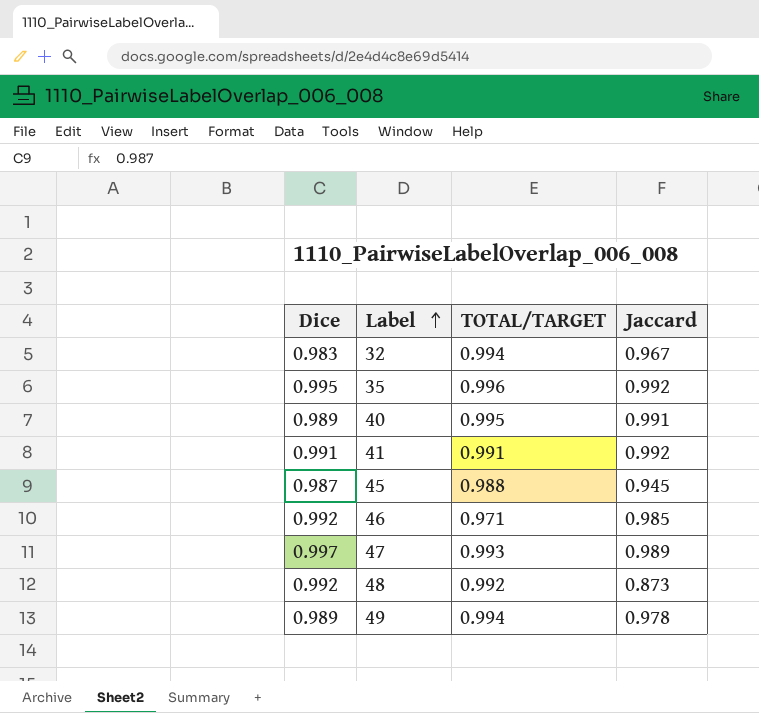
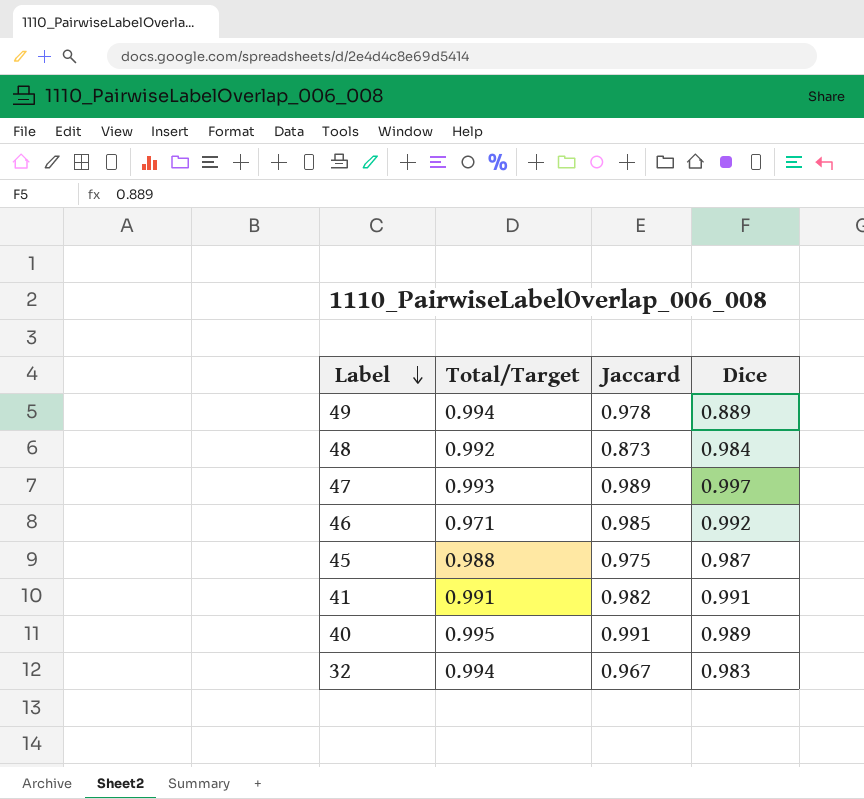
row order: Label ascending -> Label descending
column name: TOTAL/TARGET -> Total/Target
column Dice | position: 1 -> 4
row 35: 0.995 | 0.996 | 0.992 -> none
49 | Dice: 0.989 -> 0.889
48 | Dice: 0.992 -> 0.984
45 | Jaccard: 0.945 -> 0.975
41 | Jaccard: 0.992 -> 0.982

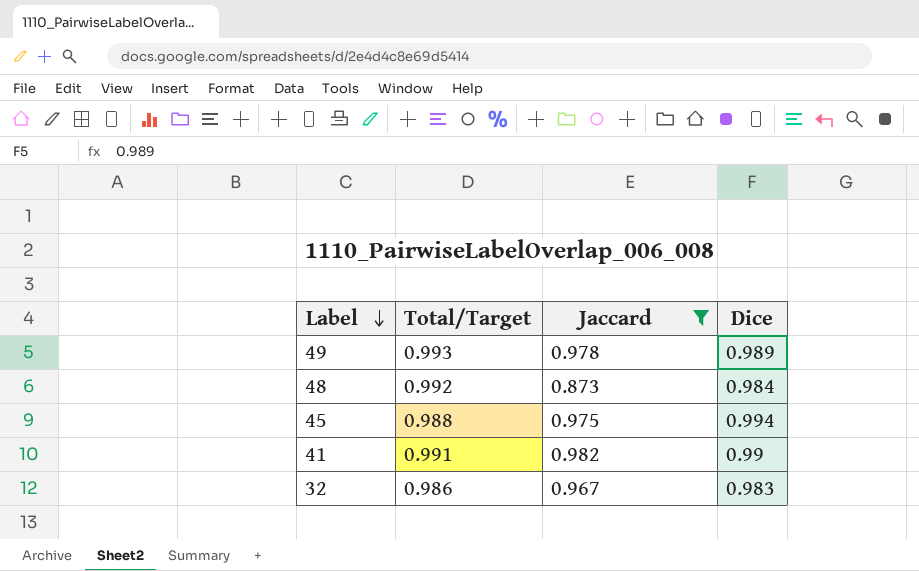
filter: none -> Jaccard <= 0.982
49 | Total/Target: 0.994 -> 0.993
49 | Dice: 0.889 -> 0.989
45 | Dice: 0.987 -> 0.994
41 | Dice: 0.991 -> 0.99
32 | Total/Target: 0.994 -> 0.986

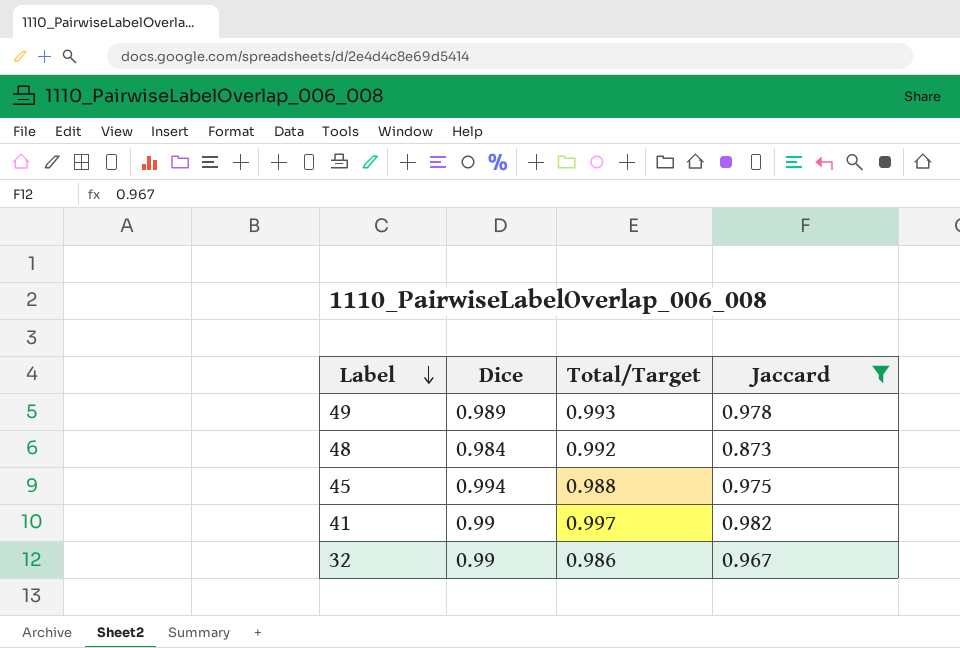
column Dice | position: 4 -> 2
41 | Total/Target: 0.991 -> 0.997
32 | Dice: 0.983 -> 0.99

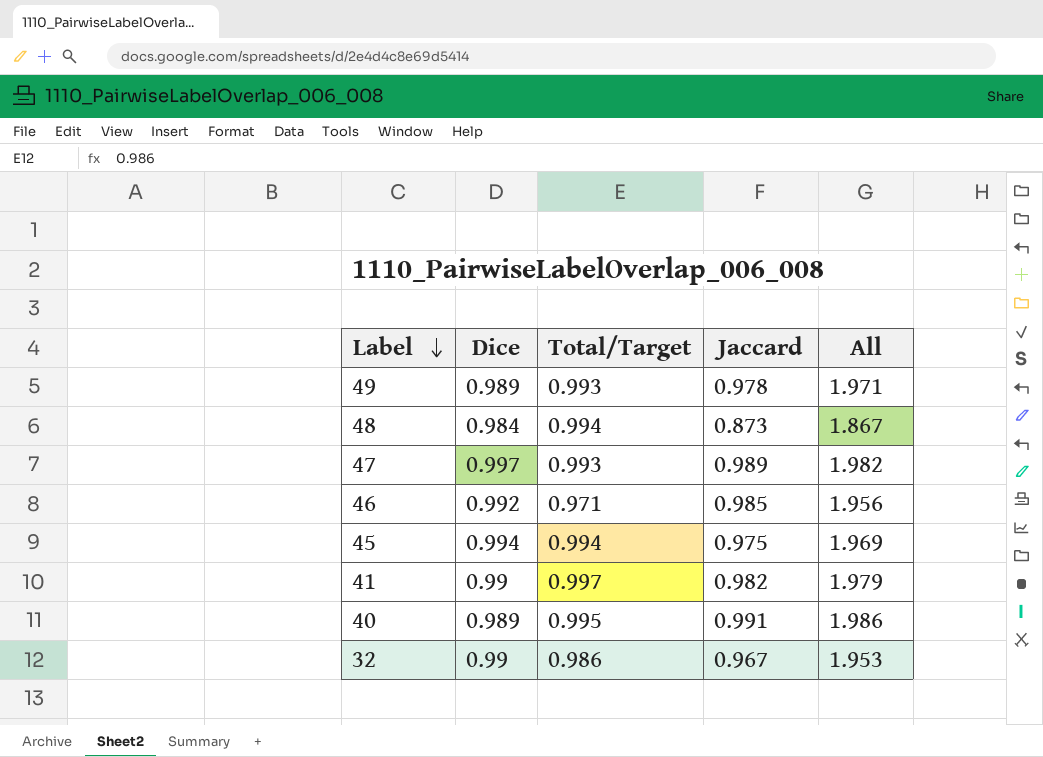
filter: Jaccard <= 0.982 -> none
column All | formula: none -> [Total/Target] + [Jaccard]
48 | Total/Target: 0.992 -> 0.994
45 | Total/Target: 0.988 -> 0.994

